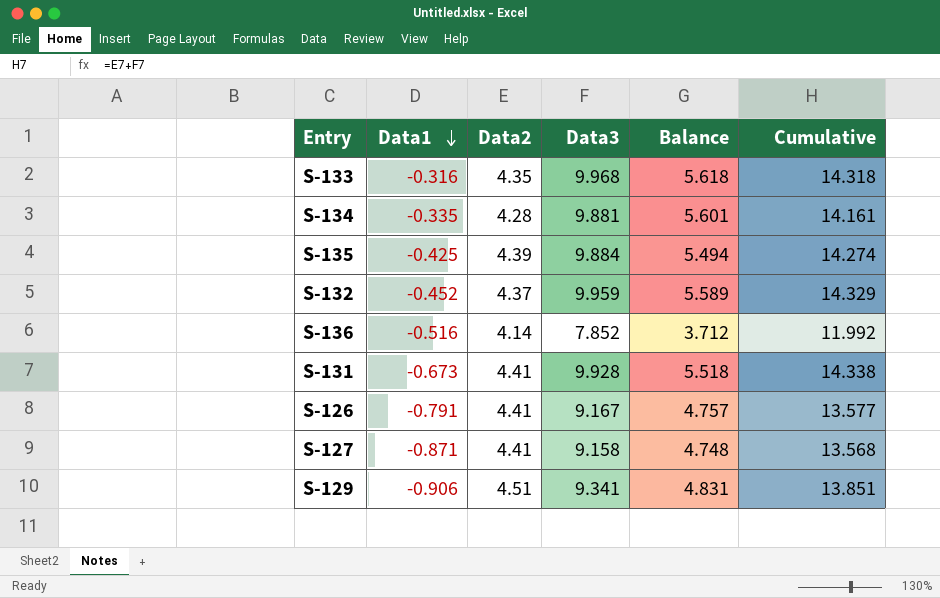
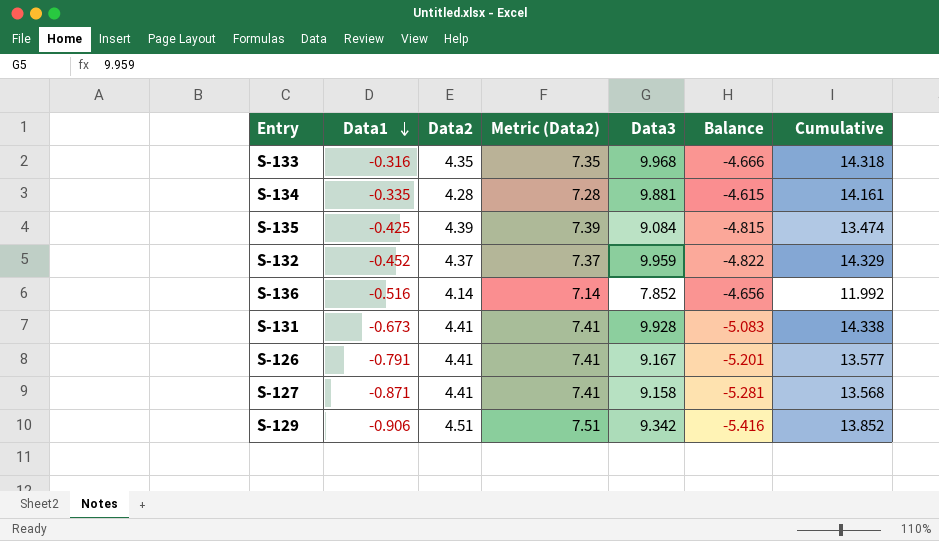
column Metric (Data2) | formula: none -> [Data2] + 3
column Balance | formula: [Data3] - [Data2] -> [Data1] - [Data2]
S-135 | Data3: 9.884 -> 9.084
S-135 | Cumulative: 14.274 -> 13.474
S-129 | Data3: 9.341 -> 9.342
S-129 | Cumulative: 13.851 -> 13.852

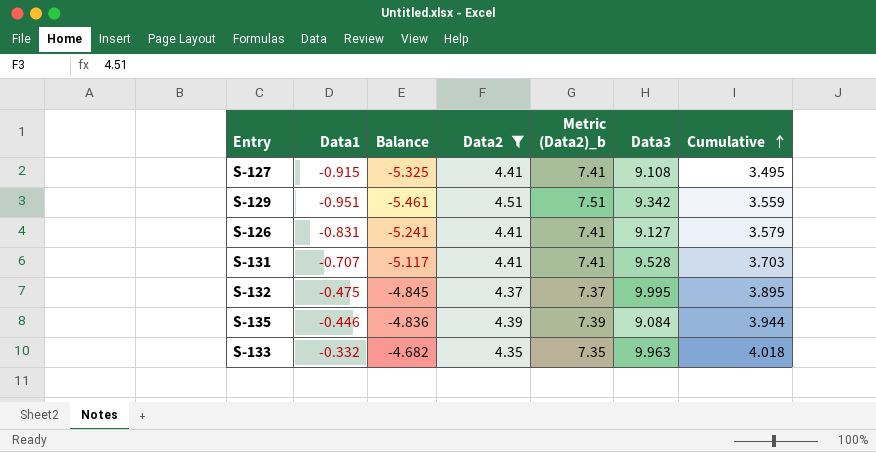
filter: none -> Data2 >= 4.35
row order: Data1 descending -> Cumulative ascending
column Balance | position: 6 -> 3
column name: Metric (Data2) -> Metric (Data2)_b
column Cumulative | formula: [Data2] + [Data3] -> [Data1] + [Data2]
S-127 | Data1: -0.871 -> -0.915
S-127 | Balance: -5.281 -> -5.325
S-127 | Data3: 9.158 -> 9.108
S-129 | Data1: -0.906 -> -0.951
S-129 | Balance: -5.416 -> -5.461
S-126 | Data1: -0.791 -> -0.831
S-126 | Balance: -5.201 -> -5.241
S-126 | Data3: 9.167 -> 9.127
S-131 | Data1: -0.673 -> -0.707
S-131 | Balance: -5.083 -> -5.117
S-131 | Data3: 9.928 -> 9.528
S-132 | Data1: -0.452 -> -0.475
S-132 | Balance: -4.822 -> -4.845
S-132 | Data3: 9.959 -> 9.995
S-135 | Data1: -0.425 -> -0.446
S-135 | Balance: -4.815 -> -4.836
S-133 | Data1: -0.316 -> -0.332
S-133 | Balance: -4.666 -> -4.682
S-133 | Data3: 9.968 -> 9.963

